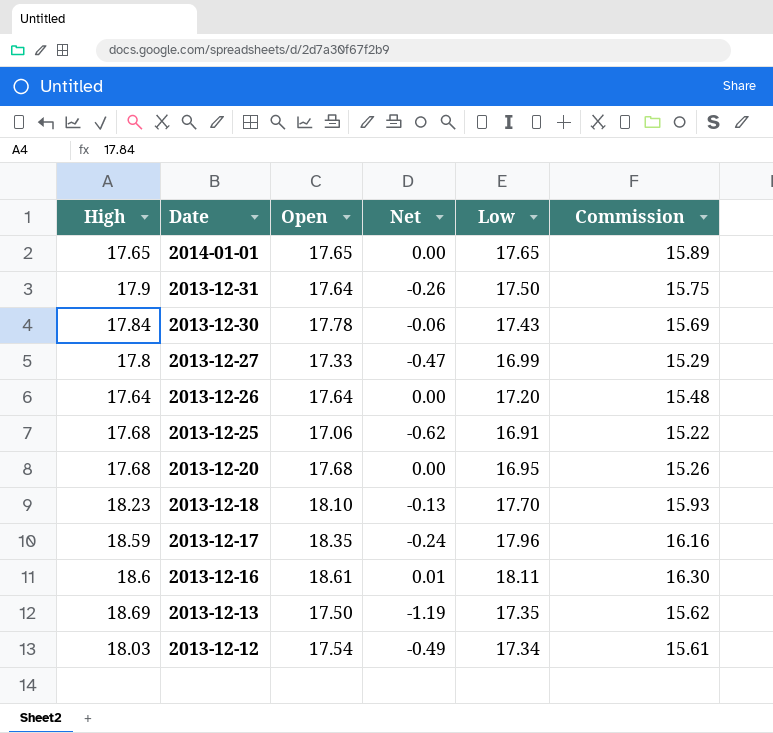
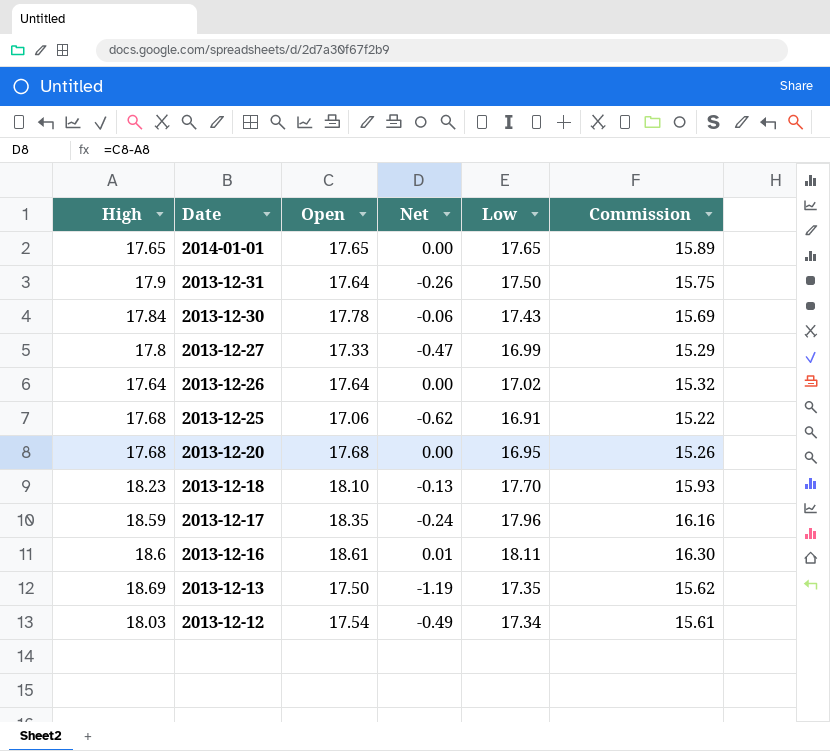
2013-12-26 | Low: 17.20 -> 17.02
2013-12-26 | Commission: 15.48 -> 15.32

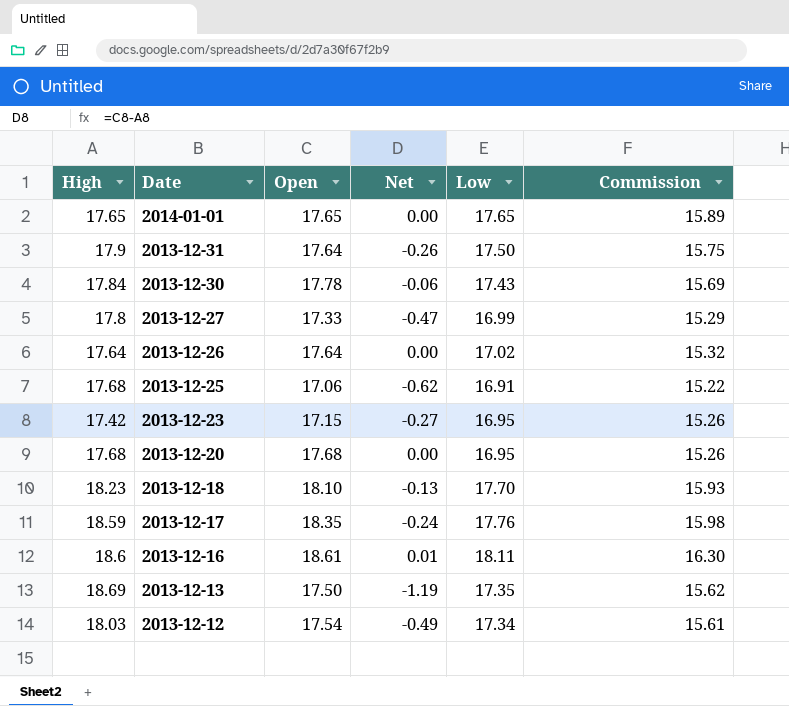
row 2013-12-23: none -> 17.42 | 17.15 | -0.27 | 16.95 | 15.26
2013-12-17 | Low: 17.96 -> 17.76
2013-12-17 | Commission: 16.16 -> 15.98

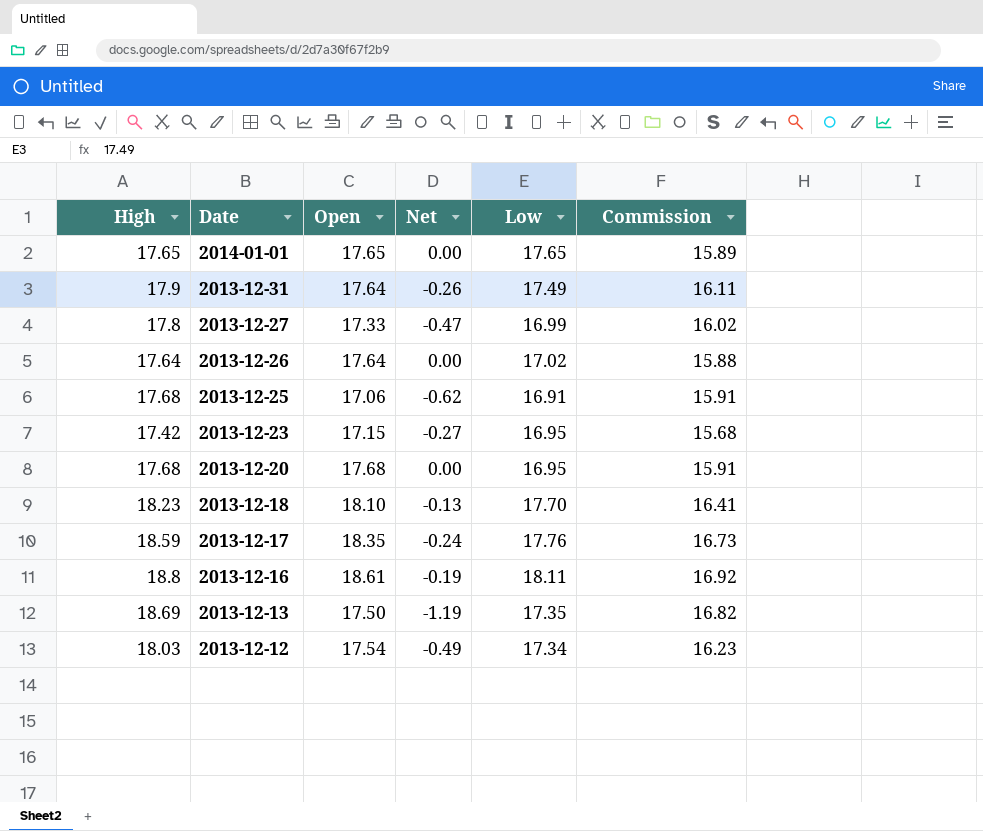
column Commission | formula: [Low] * 0.9 -> [High] * 0.9
row 2013-12-30: 17.84 | 17.78 | -0.06 | 17.43 | 15.69 -> none
2013-12-31 | Low: 17.50 -> 17.49
2013-12-16 | High: 18.6 -> 18.8
2013-12-16 | Net: 0.01 -> -0.19

